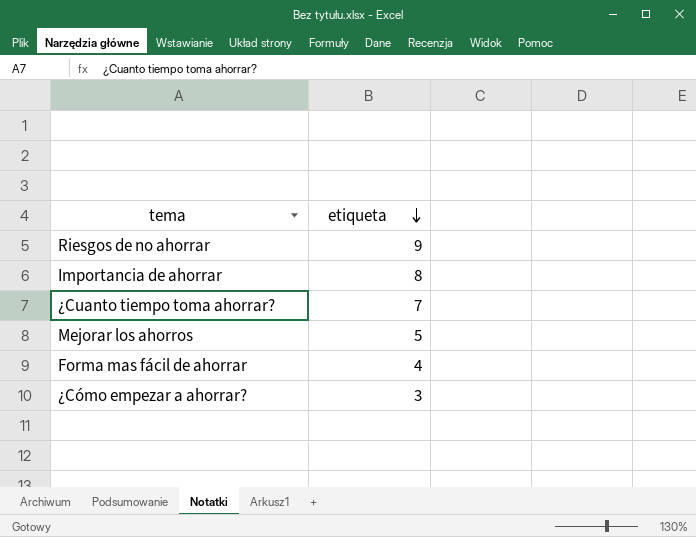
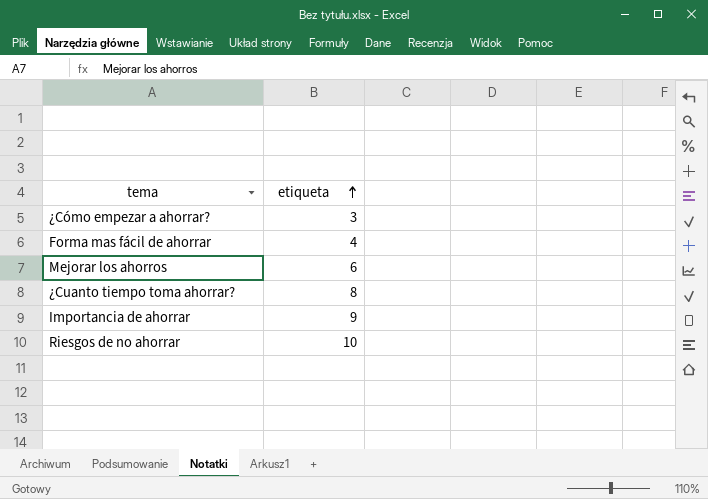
row order: etiqueta descending -> etiqueta ascending
Mejorar los ahorros | etiqueta: 5 -> 6
¿Cuanto tiempo toma ahorrar? | etiqueta: 7 -> 8
Importancia de ahorrar | etiqueta: 8 -> 9
Riesgos de no ahorrar | etiqueta: 9 -> 10

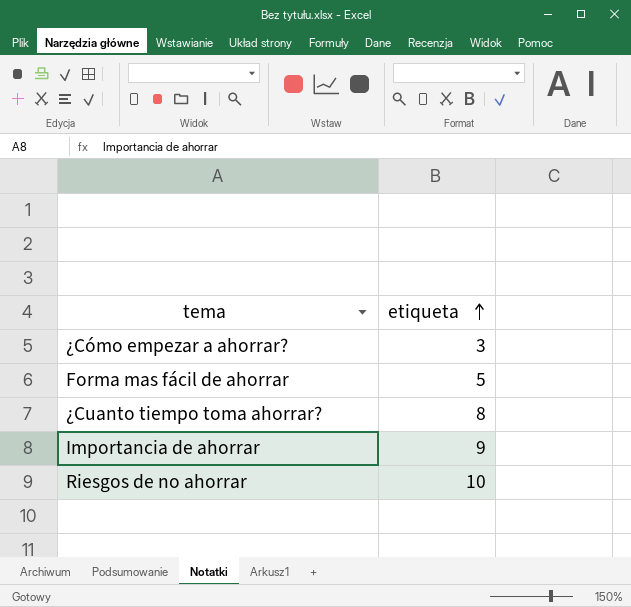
row Mejorar los ahorros: 6 -> none
Forma mas fácil de ahorrar | etiqueta: 4 -> 5

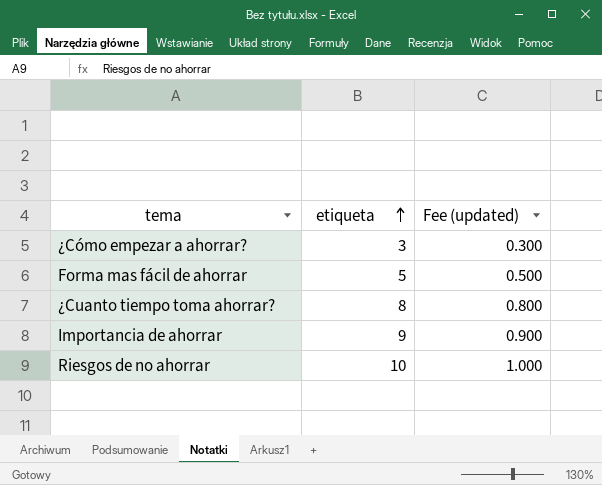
column Fee (updated) | formula: none -> [etiqueta] * 0.1

